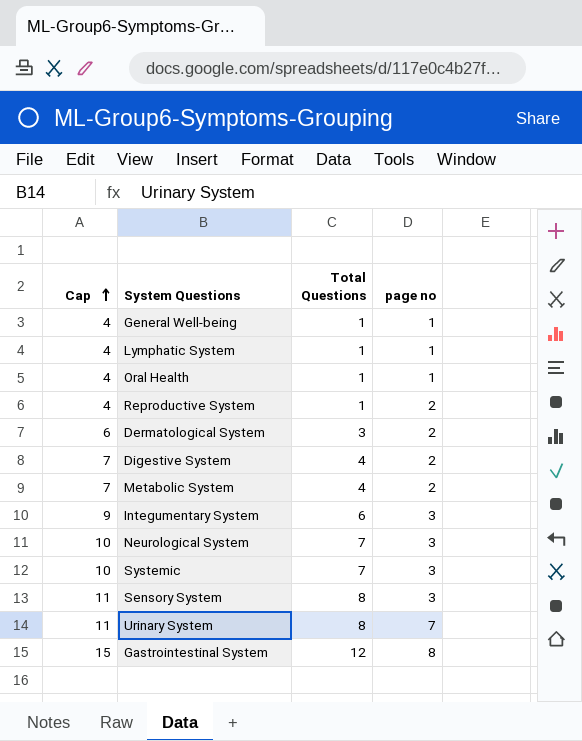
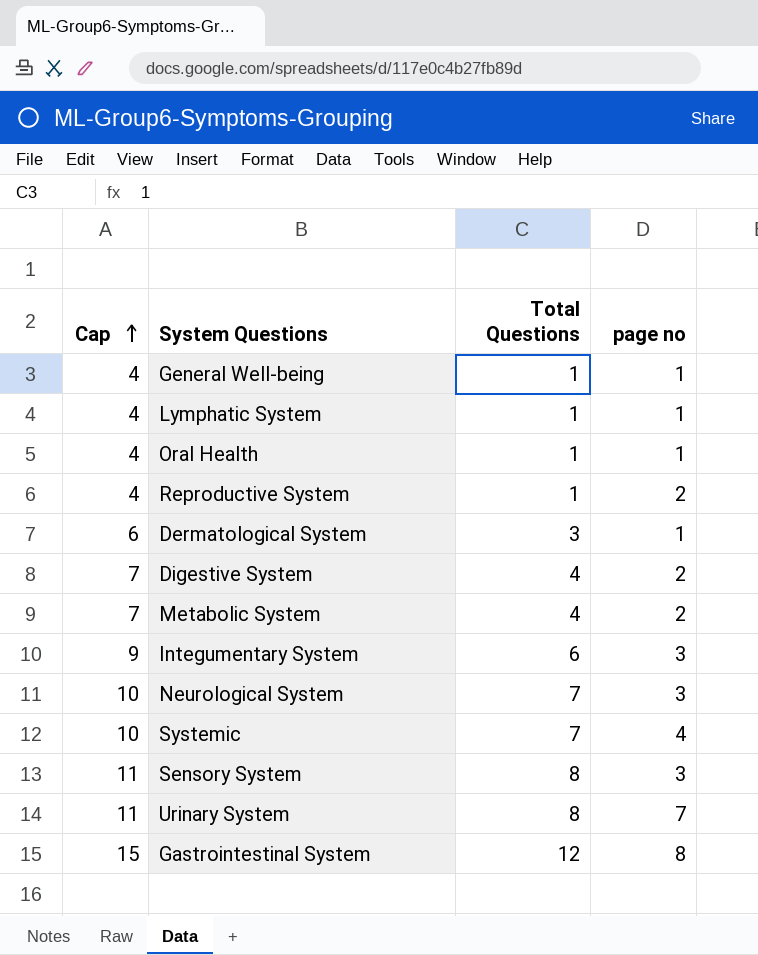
Dermatological System | page no: 2 -> 1
Systemic | page no: 3 -> 4

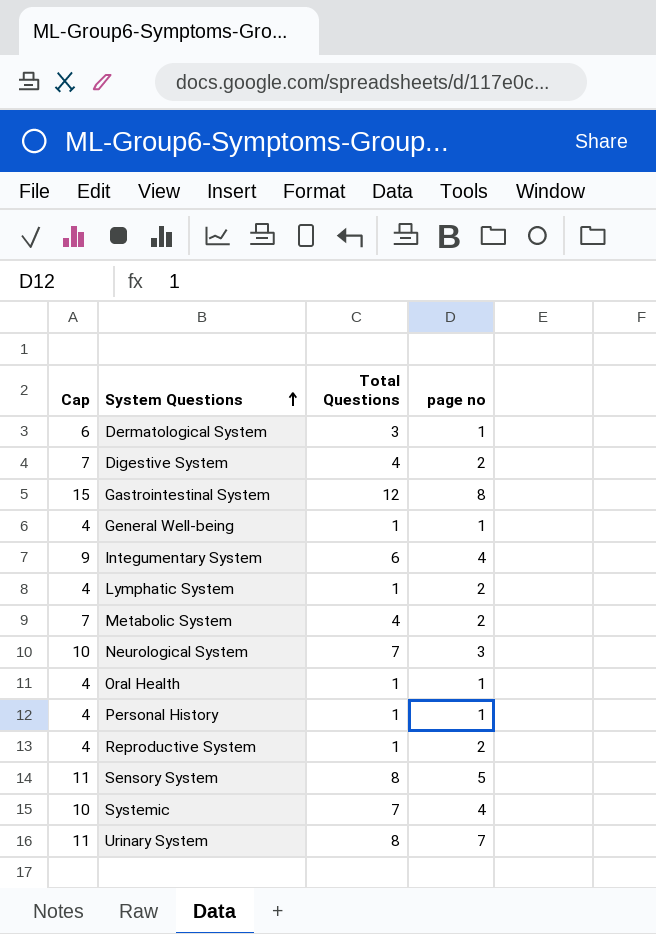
row order: Cap ascending -> System Questions ascending
Integumentary System | page no: 3 -> 4
Lymphatic System | page no: 1 -> 2
row Personal History: none -> 4 | 1 | 1
Sensory System | page no: 3 -> 5

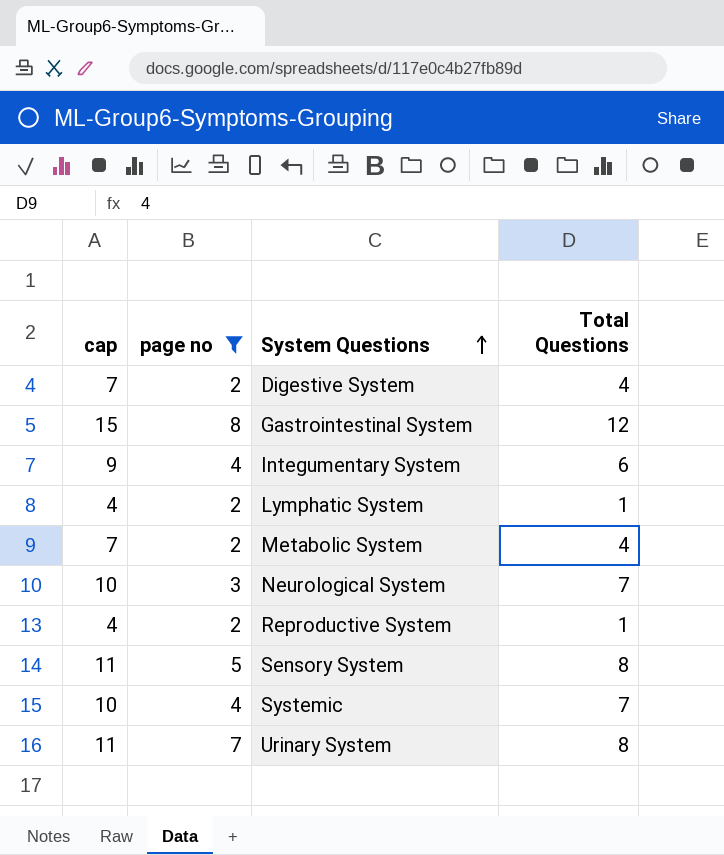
filter: none -> page no != 1
column name: Cap -> cap
column page no | position: 4 -> 2

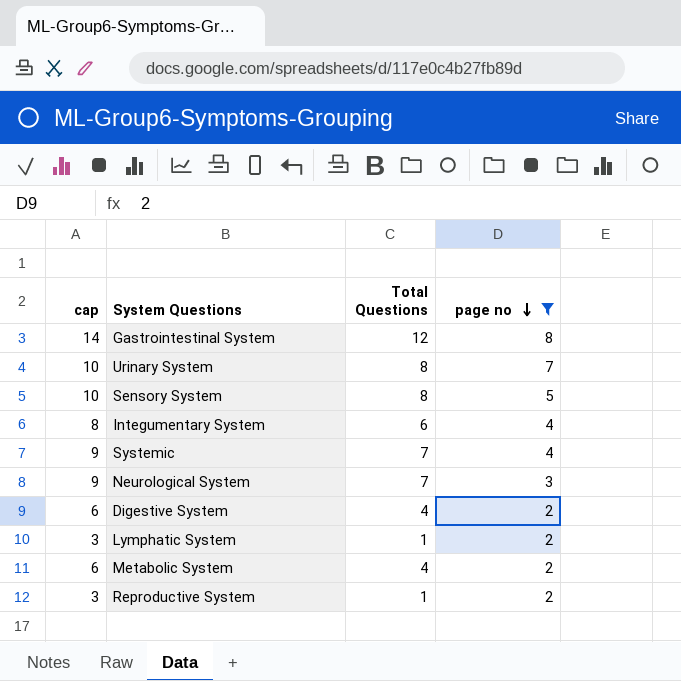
row order: System Questions ascending -> page no descending
column cap | formula: [Total Questions] + 3 -> [Total Questions] + 2
column page no | position: 2 -> 4

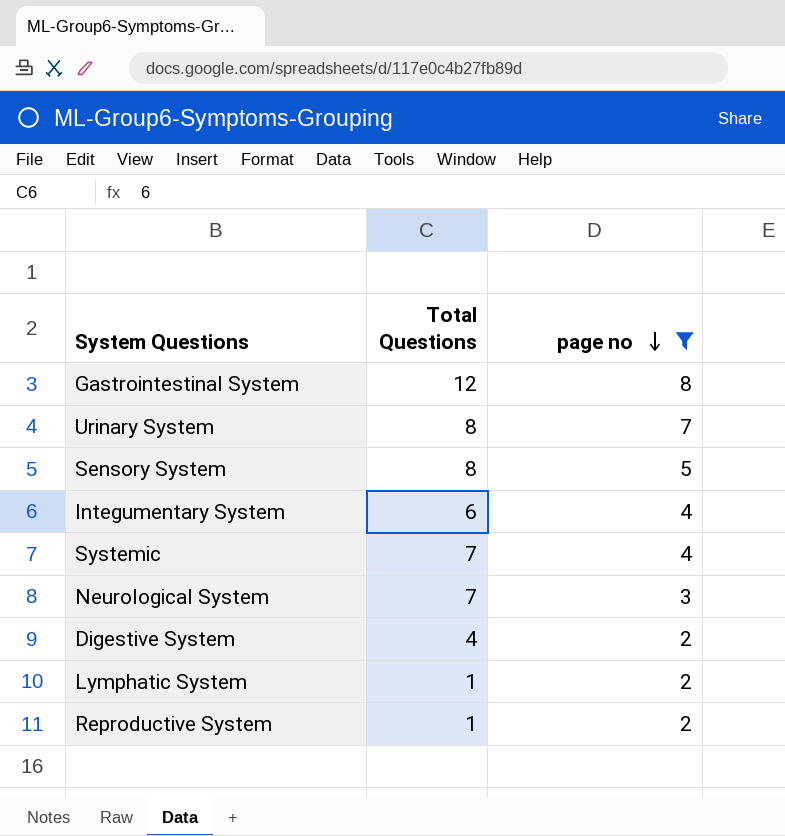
column cap | formula: [Total Questions] + 2 -> none
row Metabolic System: 6 | 4 | 2 -> none

